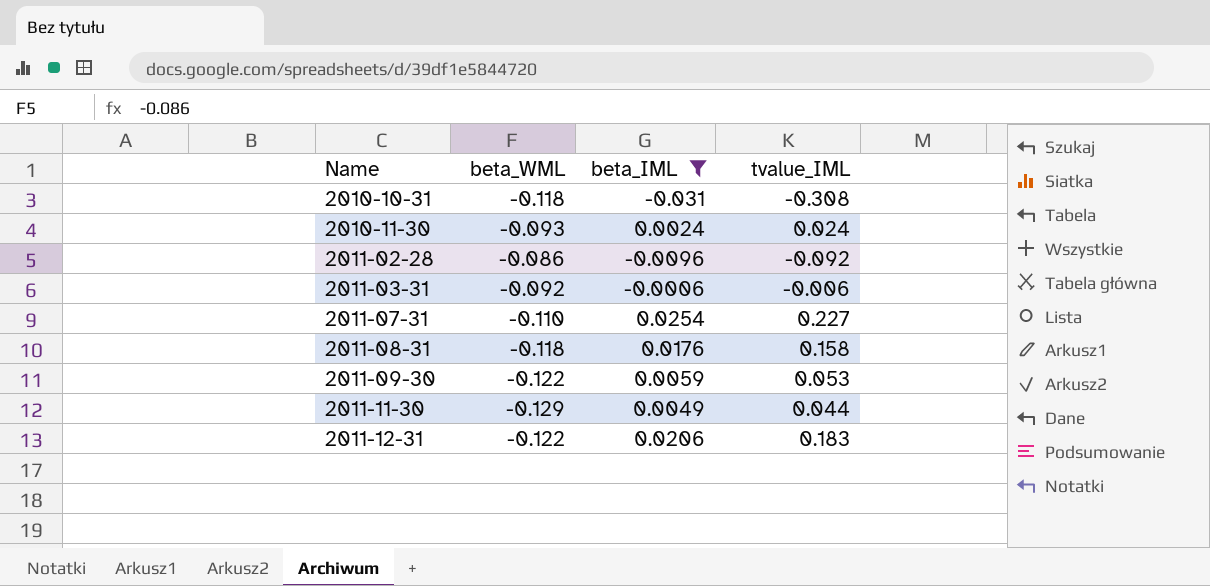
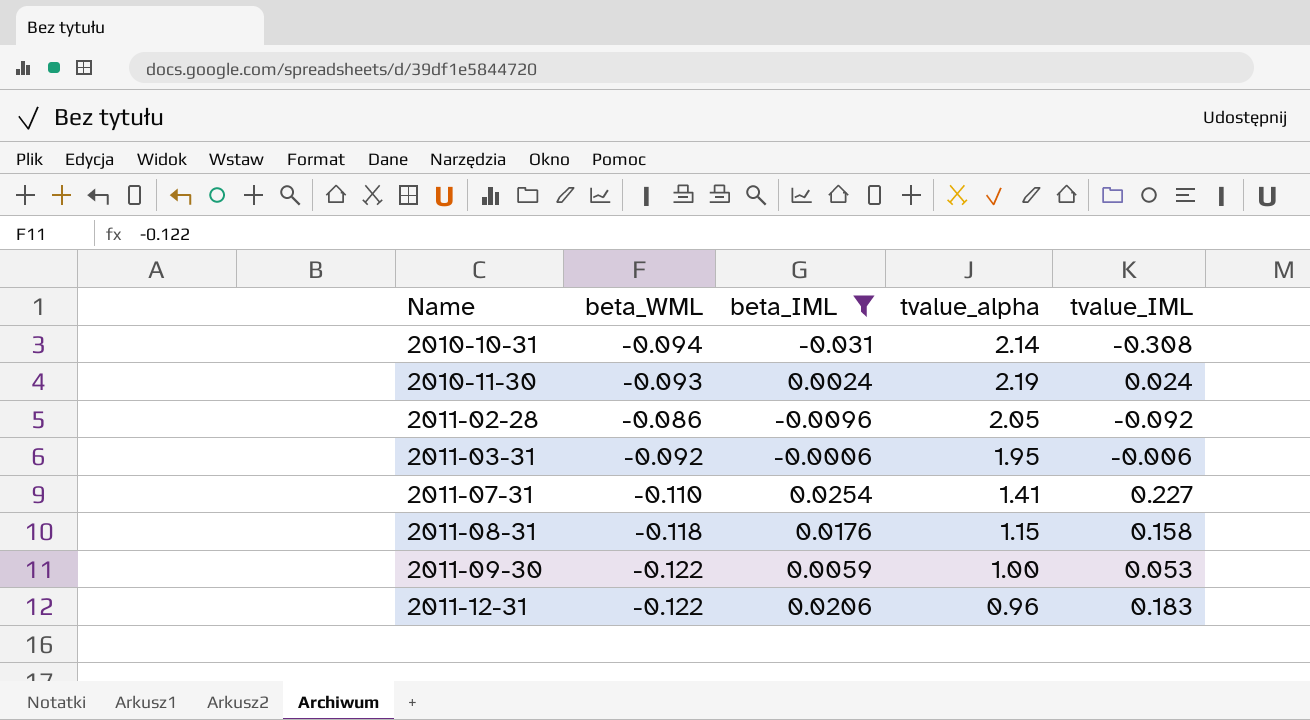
column tvalue_alpha | position: none -> 4
row 2011-11-30: -0.129 | 0.0049 | 0.044 -> none
2010-10-31 | beta_WML: -0.118 -> -0.094

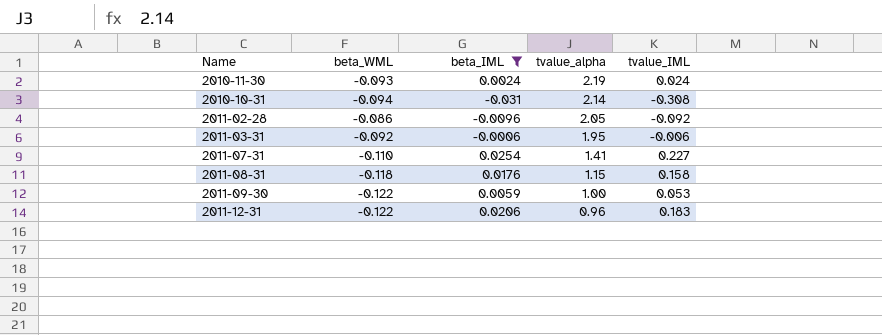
row order: Name ascending -> tvalue_alpha descending

